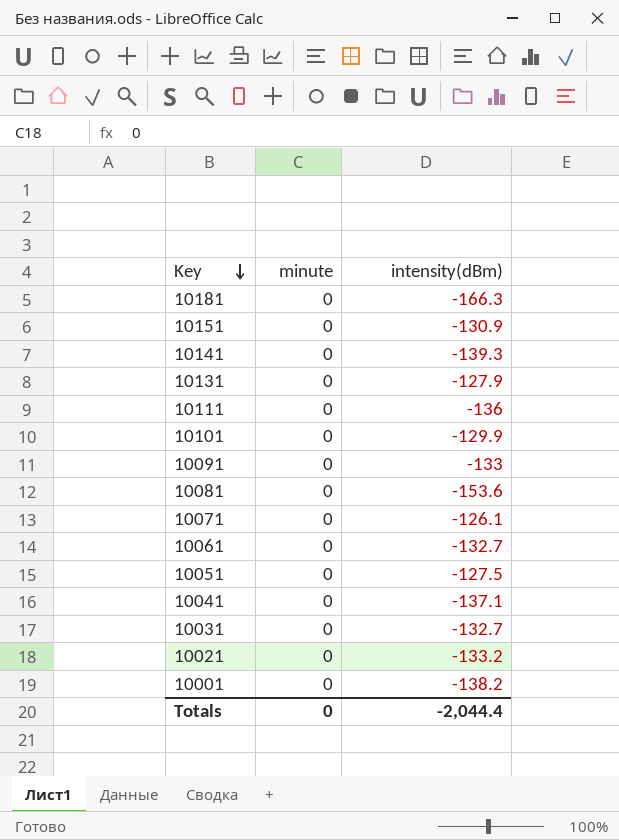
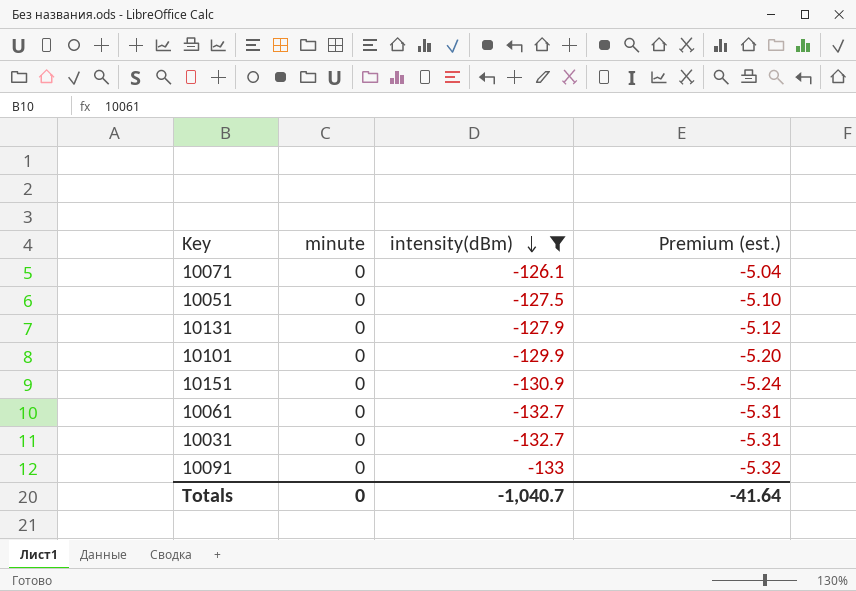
filter: none -> intensity(dBm) >= -133
row order: Key descending -> intensity(dBm) descending
column Premium (est.) | formula: none -> [intensity(dBm)] * 0.04
Totals | intensity(dBm): -2,044.4 -> -1,040.7

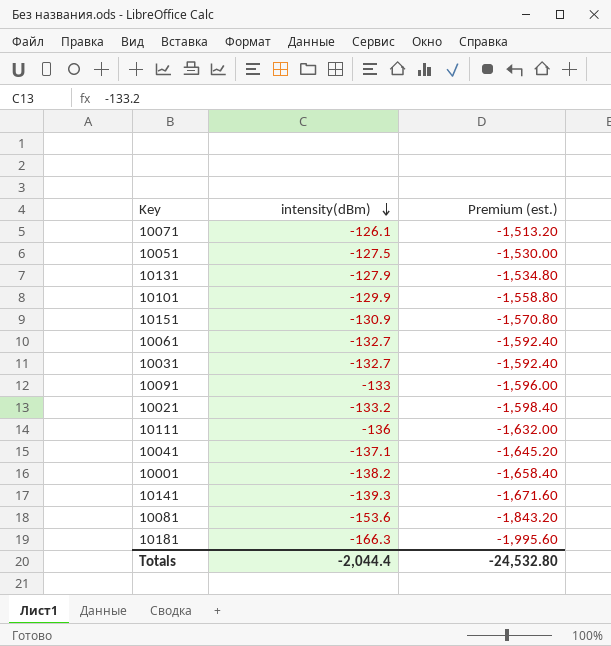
filter: intensity(dBm) >= -133 -> none
column minute | position: 2 -> none
column Premium (est.) | formula: [intensity(dBm)] * 0.04 -> [intensity(dBm)] * 12
Totals | intensity(dBm): -1,040.7 -> -2,044.4
Totals | Premium (est.): -41.64 -> -24,532.80

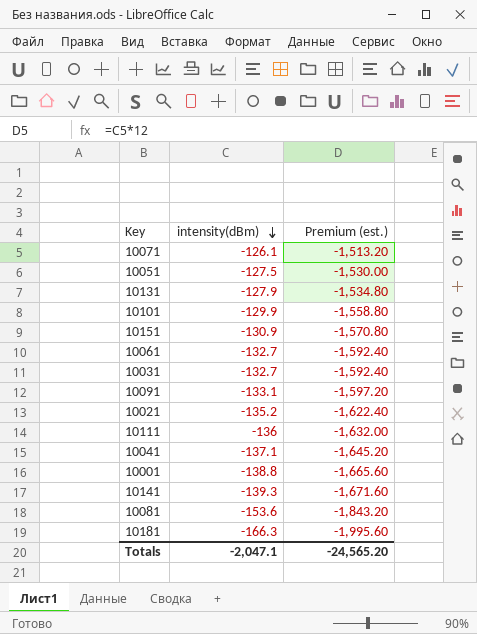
10091 | intensity(dBm): -133 -> -133.1
10091 | Premium (est.): -1,596.00 -> -1,597.20
10021 | intensity(dBm): -133.2 -> -135.2
10021 | Premium (est.): -1,598.40 -> -1,622.40
10001 | intensity(dBm): -138.2 -> -138.8
10001 | Premium (est.): -1,658.40 -> -1,665.60
Totals | intensity(dBm): -2,044.4 -> -2,047.1
Totals | Premium (est.): -24,532.80 -> -24,565.20

